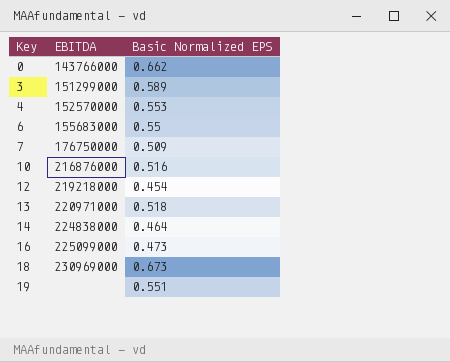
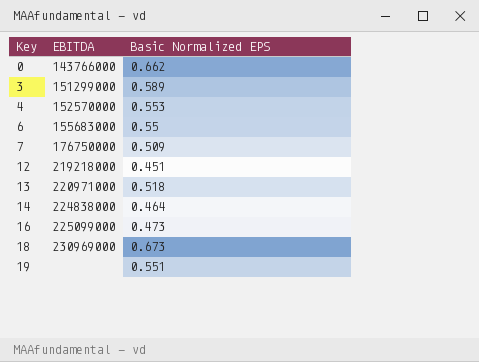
row 10: 216876000 | 0.516 -> none
12 | Basic Normalized EPS: 0.454 -> 0.451

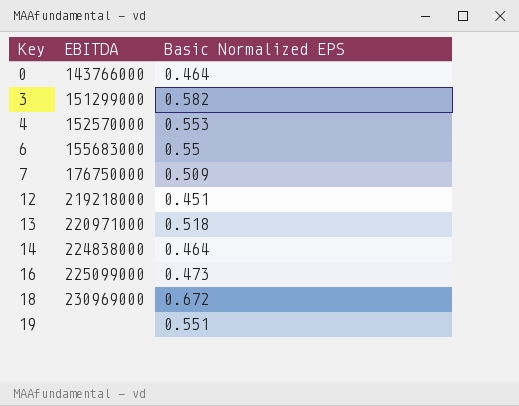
0 | Basic Normalized EPS: 0.662 -> 0.464
3 | Basic Normalized EPS: 0.589 -> 0.582
18 | Basic Normalized EPS: 0.673 -> 0.672

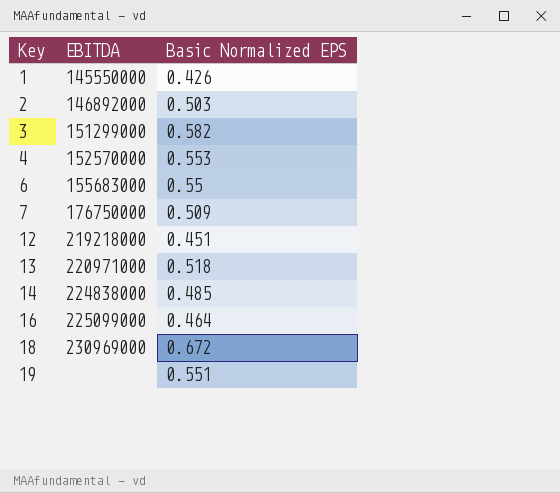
row 0: 143766000 | 0.464 -> none
row 1: none -> 145550000 | 0.426
row 2: none -> 146892000 | 0.503
14 | Basic Normalized EPS: 0.464 -> 0.485
16 | Basic Normalized EPS: 0.473 -> 0.464

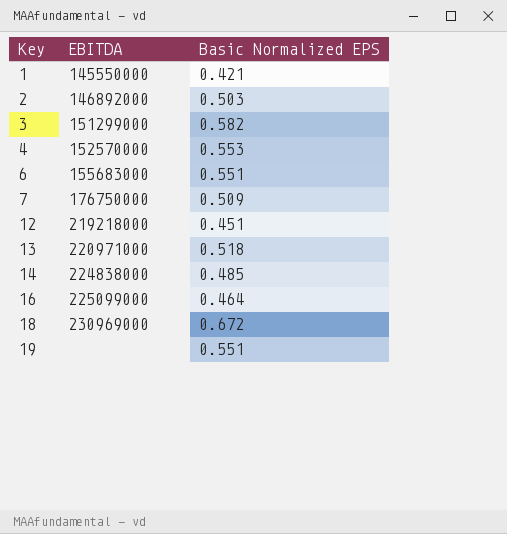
1 | Basic Normalized EPS: 0.426 -> 0.421
6 | Basic Normalized EPS: 0.55 -> 0.551

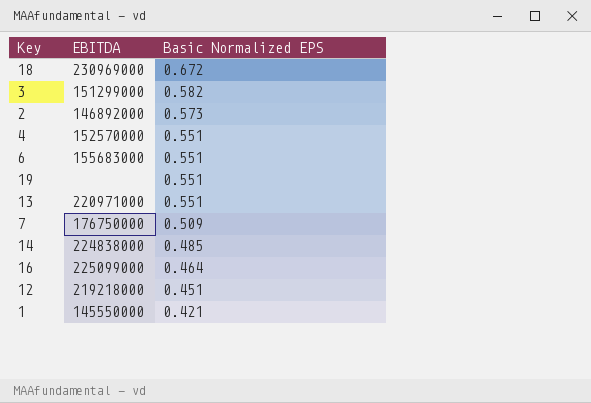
row order: Key ascending -> Basic Normalized EPS descending
2 | Basic Normalized EPS: 0.503 -> 0.573
4 | Basic Normalized EPS: 0.553 -> 0.551
13 | Basic Normalized EPS: 0.518 -> 0.551

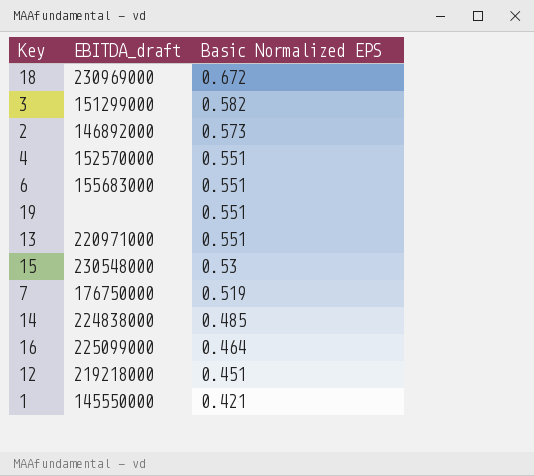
column name: EBITDA -> EBITDA_draft
row 15: none -> 230548000 | 0.53
7 | Basic Normalized EPS: 0.509 -> 0.519

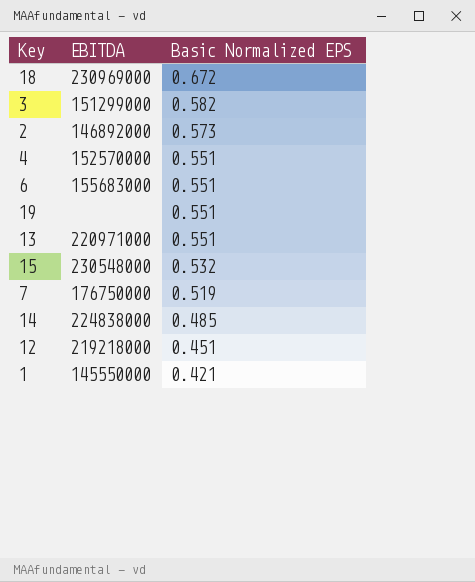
column name: EBITDA_draft -> EBITDA
row 16: 225099000 | 0.464 -> none
15 | Basic Normalized EPS: 0.53 -> 0.532

